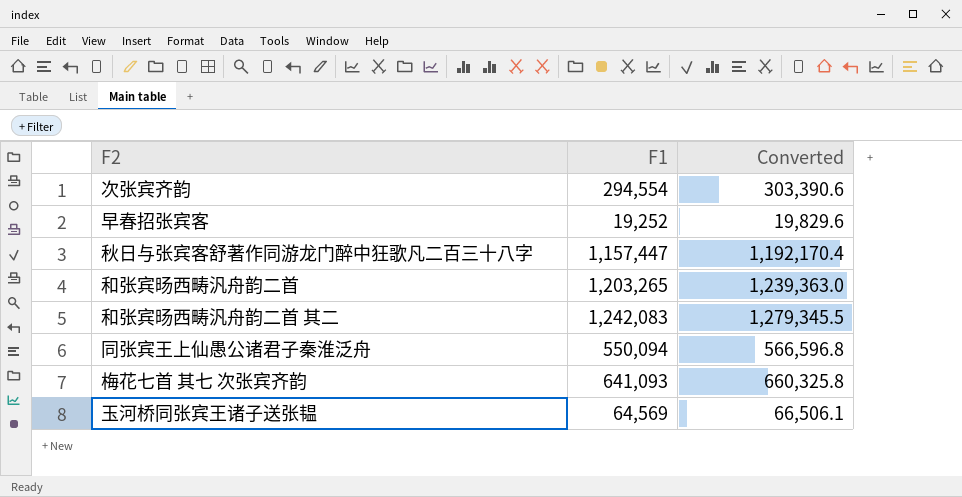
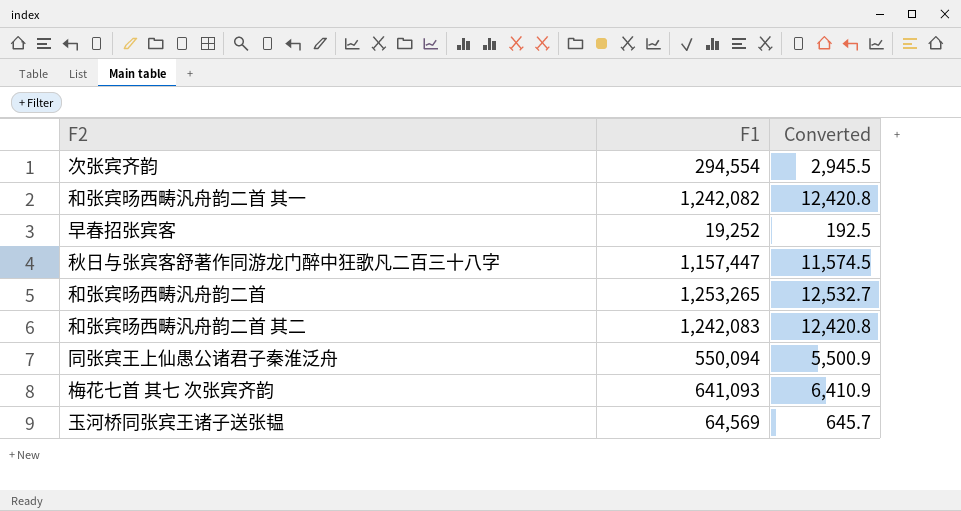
column Converted | formula: [F1] * 1.03 -> [F1] * 0.01
row 和张宾旸西畴汎舟韵二首 其一: none -> 1,242,082 | 12,420.8
和张宾旸西畴汎舟韵二首 | F1: 1,203,265 -> 1,253,265

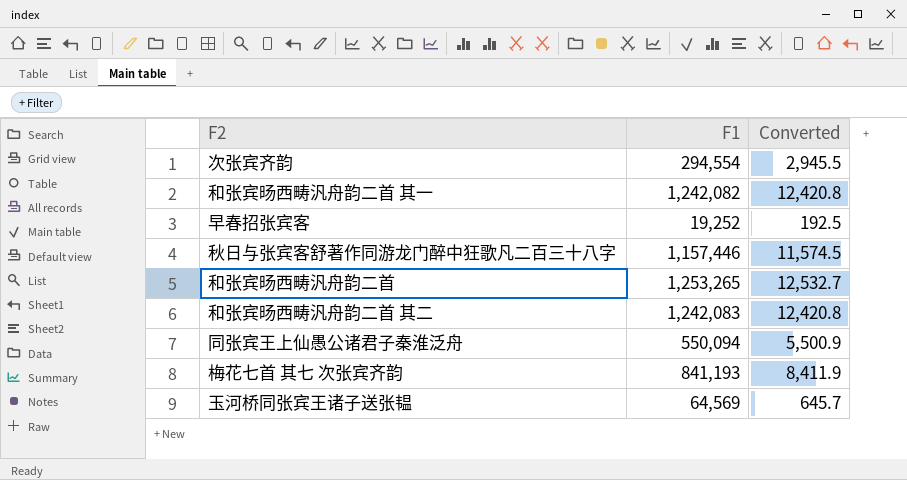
秋日与张宾客舒著作同游龙门醉中狂歌凡二百三十八字 | F1: 1,157,447 -> 1,157,446
梅花七首 其七 次张宾齐韵 | F1: 641,093 -> 841,193
梅花七首 其七 次张宾齐韵 | Converted: 6,410.9 -> 8,411.9

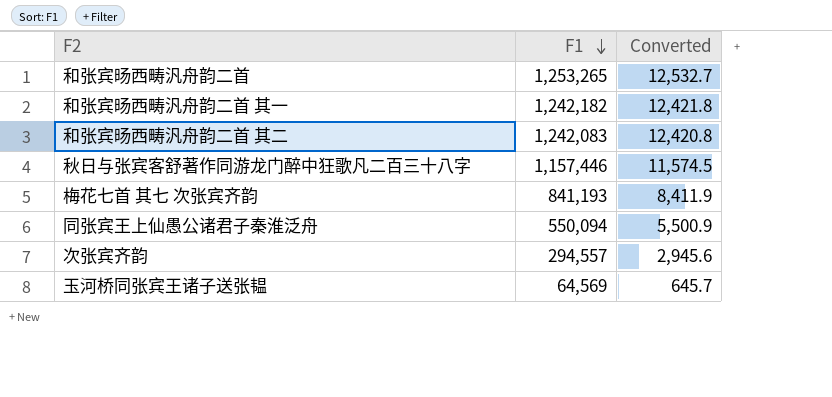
row order: none -> F1 descending
row 早春招张宾客: 19,252 | 192.5 -> none
和张宾旸西畴汎舟韵二首 其一 | F1: 1,242,082 -> 1,242,182
和张宾旸西畴汎舟韵二首 其一 | Converted: 12,420.8 -> 12,421.8
次张宾齐韵 | F1: 294,554 -> 294,557
次张宾齐韵 | Converted: 2,945.5 -> 2,945.6

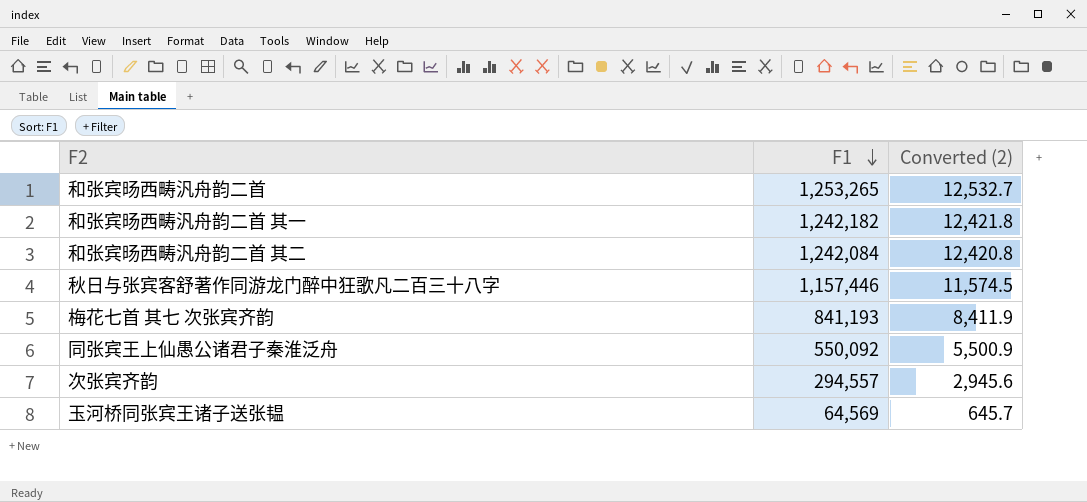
column name: Converted -> Converted (2)
和张宾旸西畴汎舟韵二首 其二 | F1: 1,242,083 -> 1,242,084
同张宾王上仙愚公诸君子秦淮泛舟 | F1: 550,094 -> 550,092

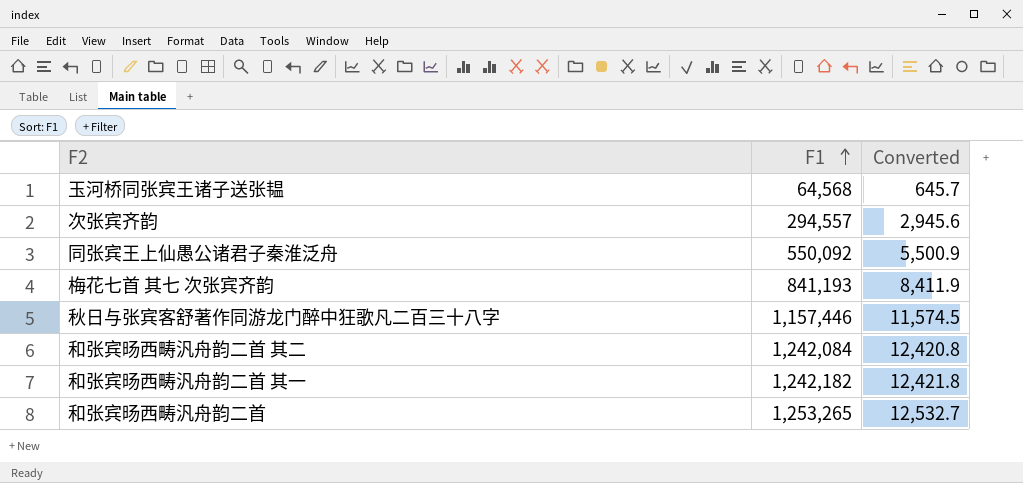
row order: F1 descending -> F1 ascending
column name: Converted (2) -> Converted
玉河桥同张宾王诸子送张韫 | F1: 64,569 -> 64,568

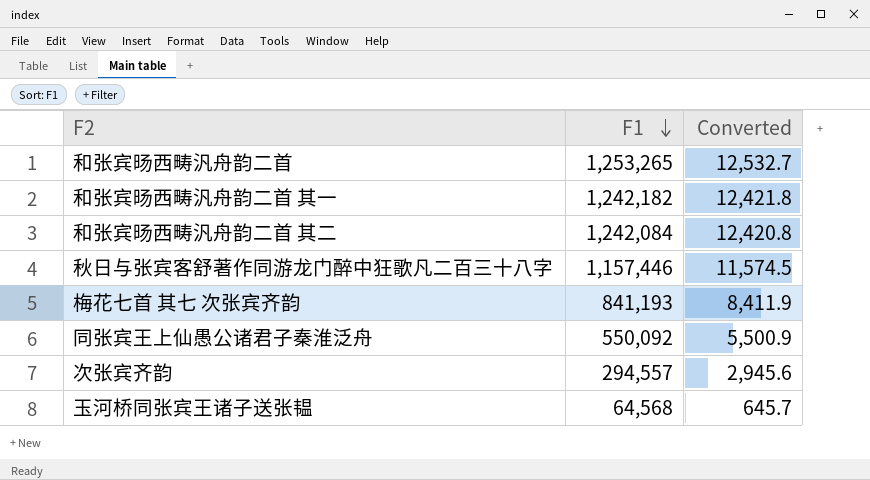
row order: F1 ascending -> F1 descending

